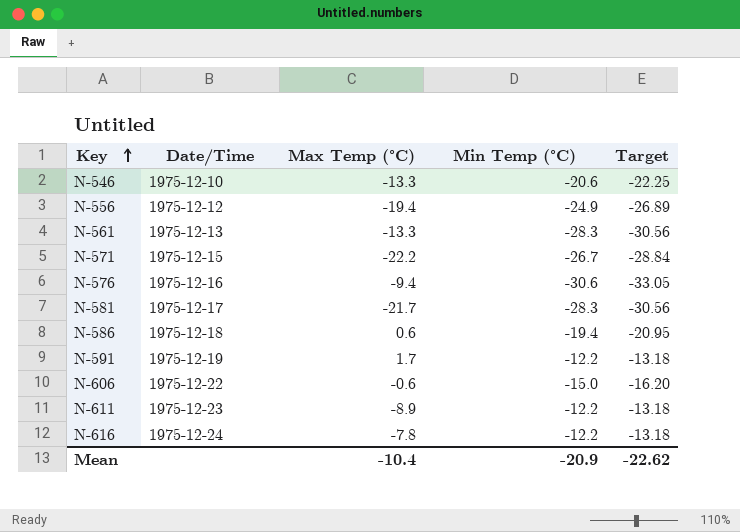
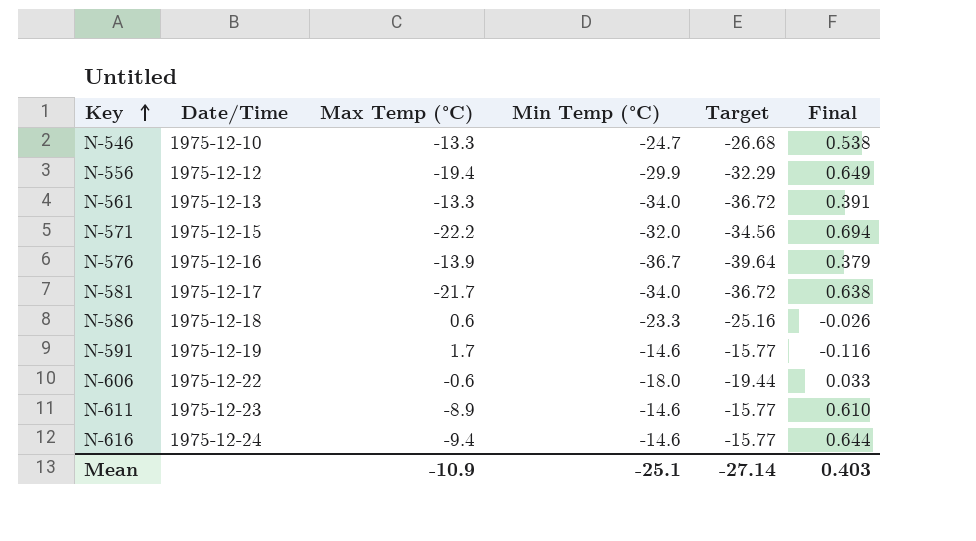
column Final | formula: none -> [Max Temp (°C)] / [Min Temp (°C)]
N-546 | Min Temp (°C): -20.6 -> -24.7
N-546 | Target: -22.25 -> -26.68
N-556 | Min Temp (°C): -24.9 -> -29.9
N-556 | Target: -26.89 -> -32.29
N-561 | Min Temp (°C): -28.3 -> -34.0
N-561 | Target: -30.56 -> -36.72
N-571 | Min Temp (°C): -26.7 -> -32.0
N-571 | Target: -28.84 -> -34.56
N-576 | Max Temp (°C): -9.4 -> -13.9
N-576 | Min Temp (°C): -30.6 -> -36.7
N-576 | Target: -33.05 -> -39.64
N-581 | Min Temp (°C): -28.3 -> -34.0
N-581 | Target: -30.56 -> -36.72
N-586 | Min Temp (°C): -19.4 -> -23.3
N-586 | Target: -20.95 -> -25.16
N-591 | Min Temp (°C): -12.2 -> -14.6
N-591 | Target: -13.18 -> -15.77
N-606 | Min Temp (°C): -15.0 -> -18.0
N-606 | Target: -16.20 -> -19.44
N-611 | Min Temp (°C): -12.2 -> -14.6
N-611 | Target: -13.18 -> -15.77
N-616 | Max Temp (°C): -7.8 -> -9.4
N-616 | Min Temp (°C): -12.2 -> -14.6
N-616 | Target: -13.18 -> -15.77
Mean | Max Temp (°C): -10.4 -> -10.9
Mean | Min Temp (°C): -20.9 -> -25.1
Mean | Target: -22.62 -> -27.14

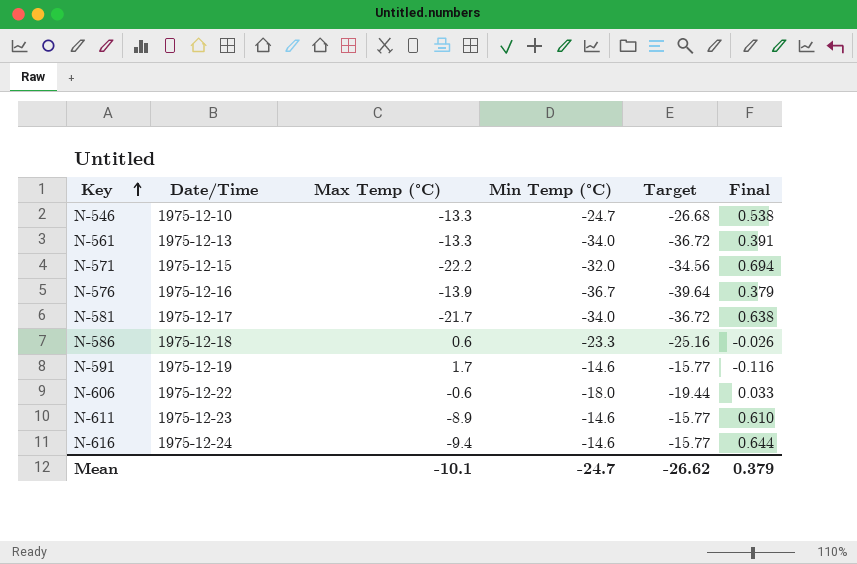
row N-556: 1975-12-12 | -19.4 | -29.9 | -32.29 | 0.649 -> none
Mean | Max Temp (°C): -10.9 -> -10.1
Mean | Min Temp (°C): -25.1 -> -24.7
Mean | Target: -27.14 -> -26.62
Mean | Final: 0.403 -> 0.379

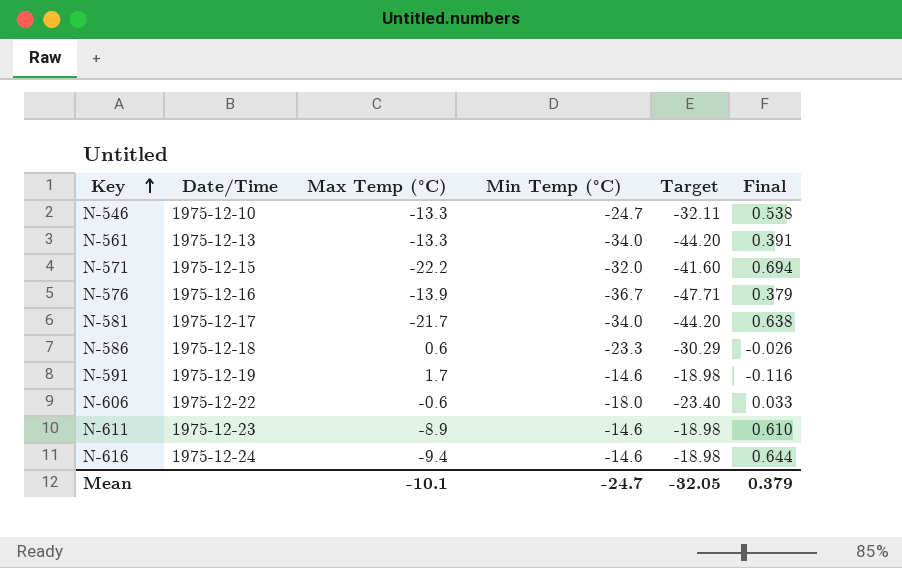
column Target | formula: [Min Temp (°C)] * 1.08 -> [Min Temp (°C)] * 1.3
Mean | Target: -26.62 -> -32.05

